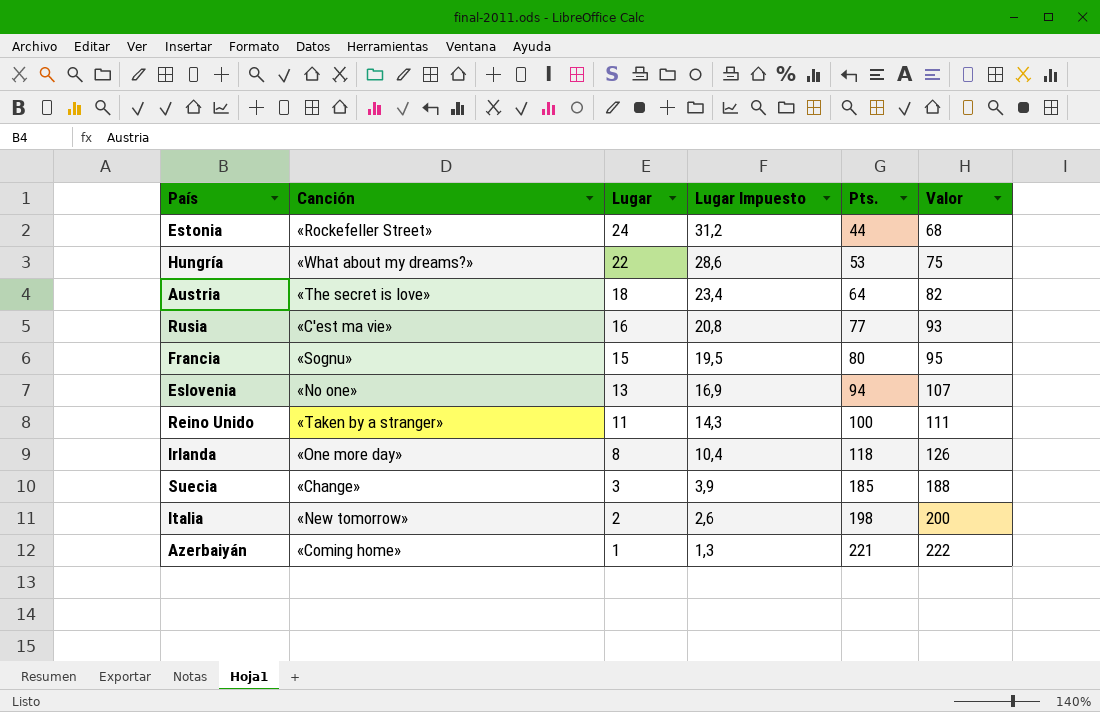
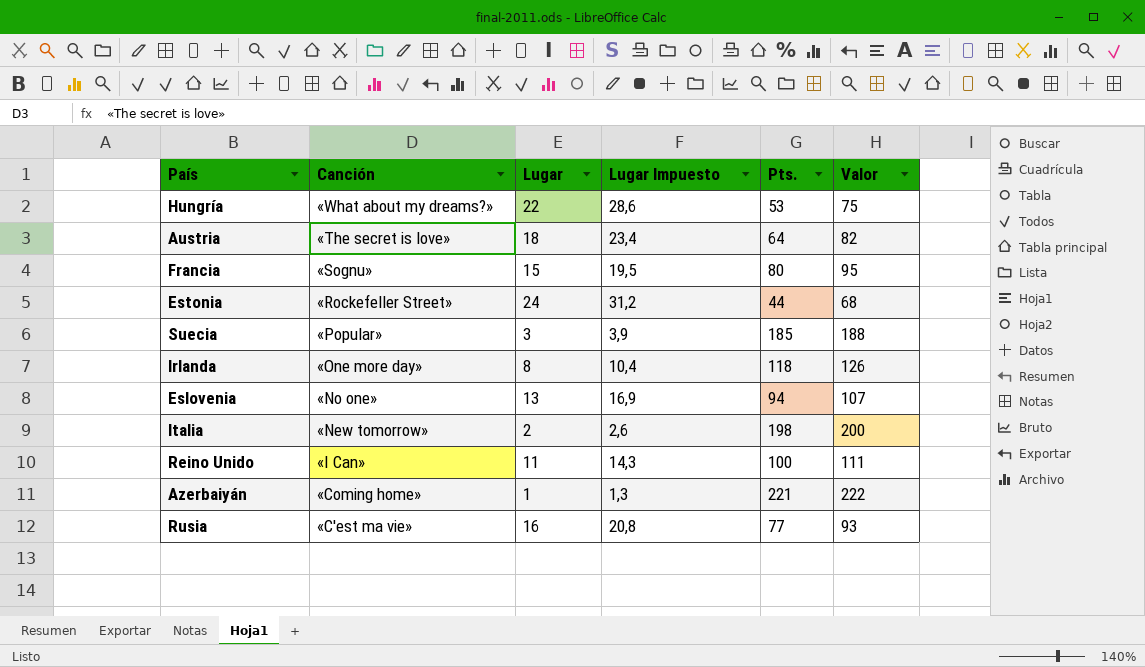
row order: Lugar descending -> Canción descending
Suecia | Canción: «Change» -> «Popular»
Reino Unido | Canción: «Taken by a stranger» -> «I Can»

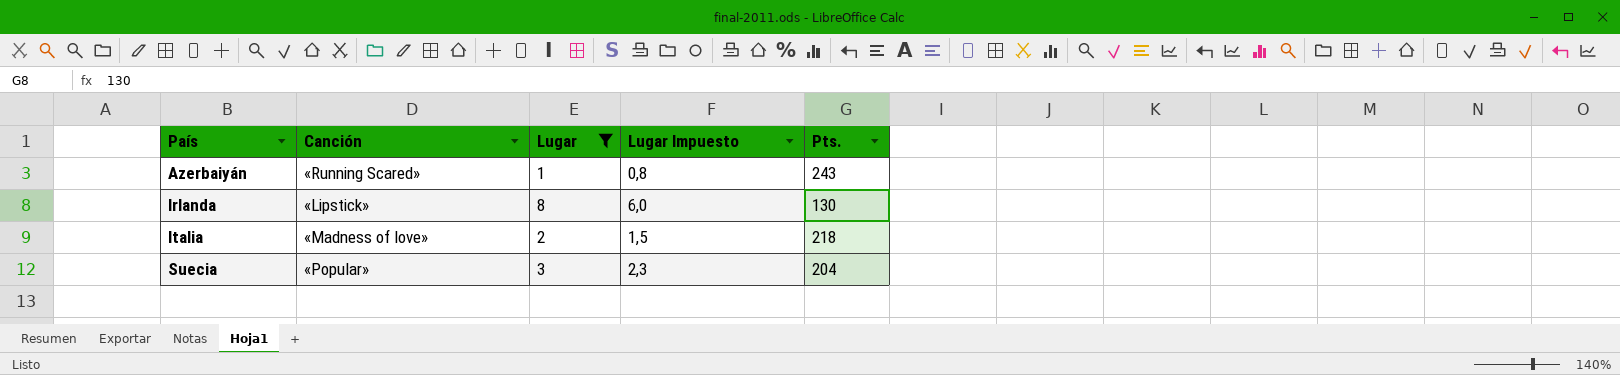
filter: none -> Lugar <= 8
row order: Canción descending -> País ascending
column Valor | formula: [Lugar] + [Pts.] -> none
column Lugar Impuesto | formula: [Lugar] * 1,3 -> [Lugar] * 0,75
Azerbaiyán | Canción: «Coming home» -> «Running Scared»
Azerbaiyán | Pts.: 221 -> 243
Irlanda | Canción: «One more day» -> «Lipstick»
Irlanda | Pts.: 118 -> 130
Italia | Canción: «New tomorrow» -> «Madness of love»
Italia | Pts.: 198 -> 218
Suecia | Pts.: 185 -> 204

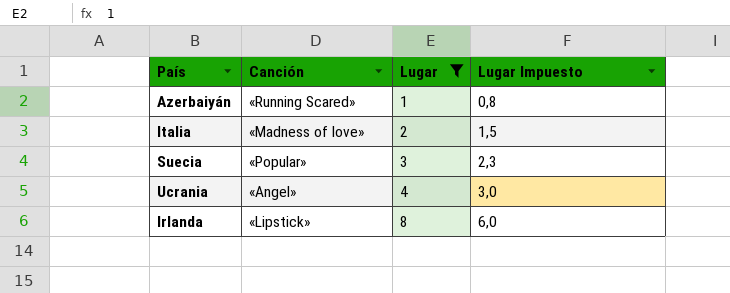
row order: País ascending -> Lugar ascending
column Pts. | position: 5 -> none
row Ucrania: none -> «Angel» | 4 | 3,0

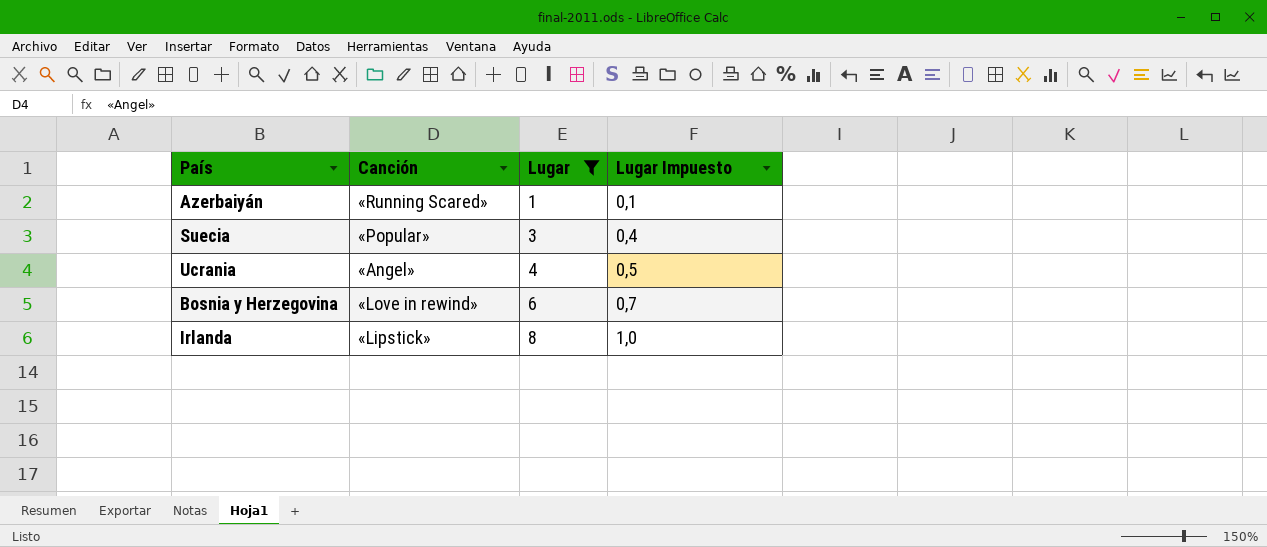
column Lugar Impuesto | formula: [Lugar] * 0,75 -> [Lugar] * 0,12
row Italia: «Madness of love» | 2 | 1,5 -> none
row Bosnia y Herzegovina: none -> «Love in rewind» | 6 | 0,7

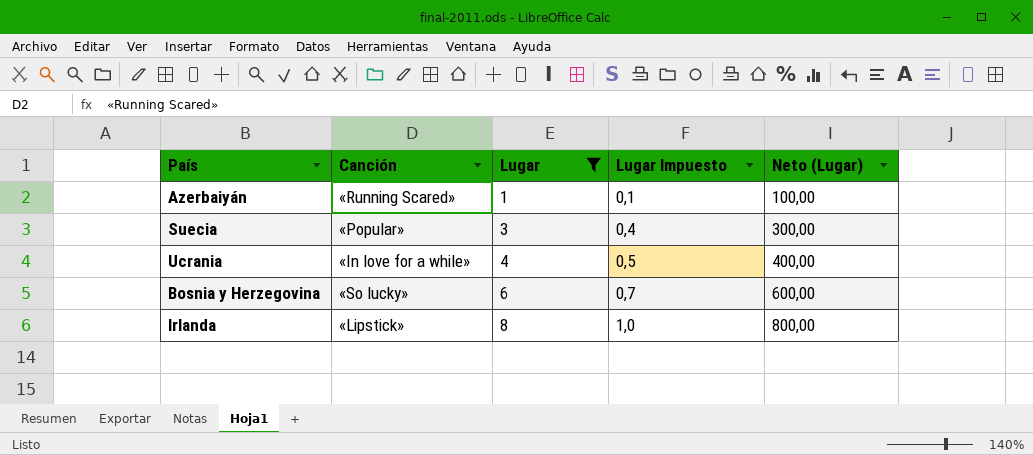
column Neto (Lugar) | formula: none -> [Lugar] * 100
Ucrania | Canción: «Angel» -> «In love for a while»
Bosnia y Herzegovina | Canción: «Love in rewind» -> «So lucky»

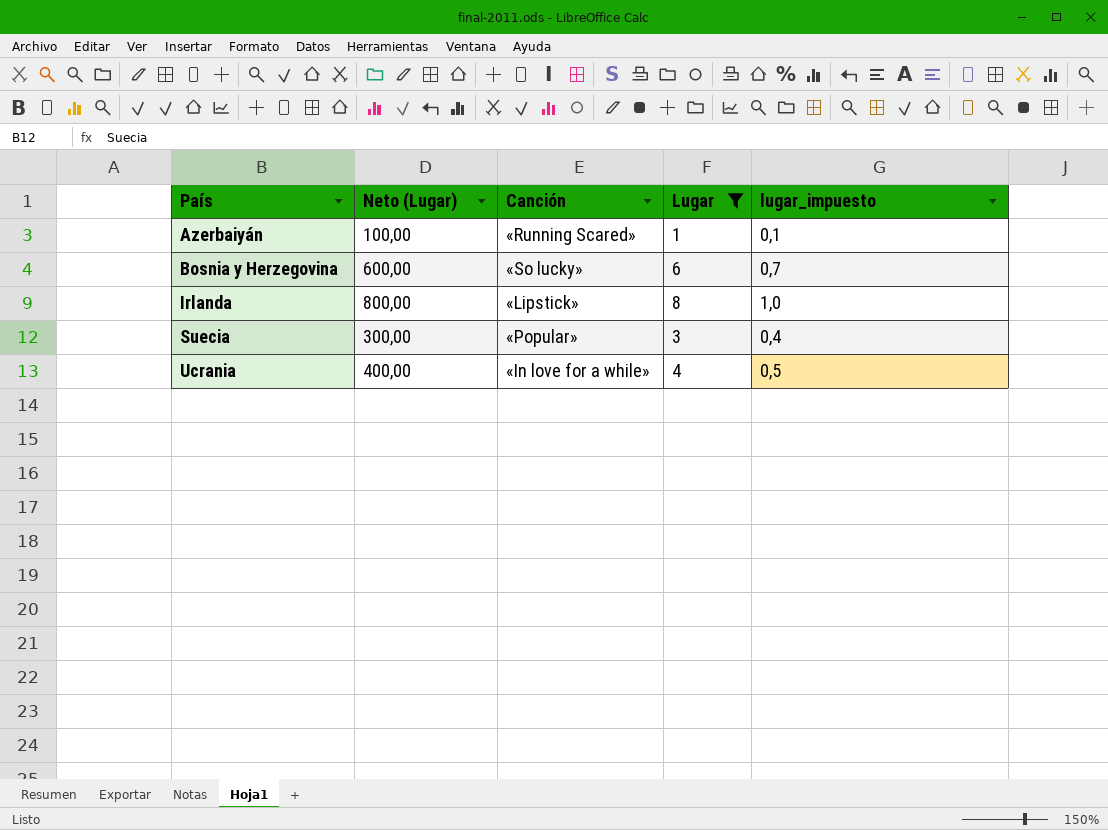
row order: Lugar ascending -> País ascending
column Neto (Lugar) | position: 5 -> 2
column name: Lugar Impuesto -> lugar_impuesto

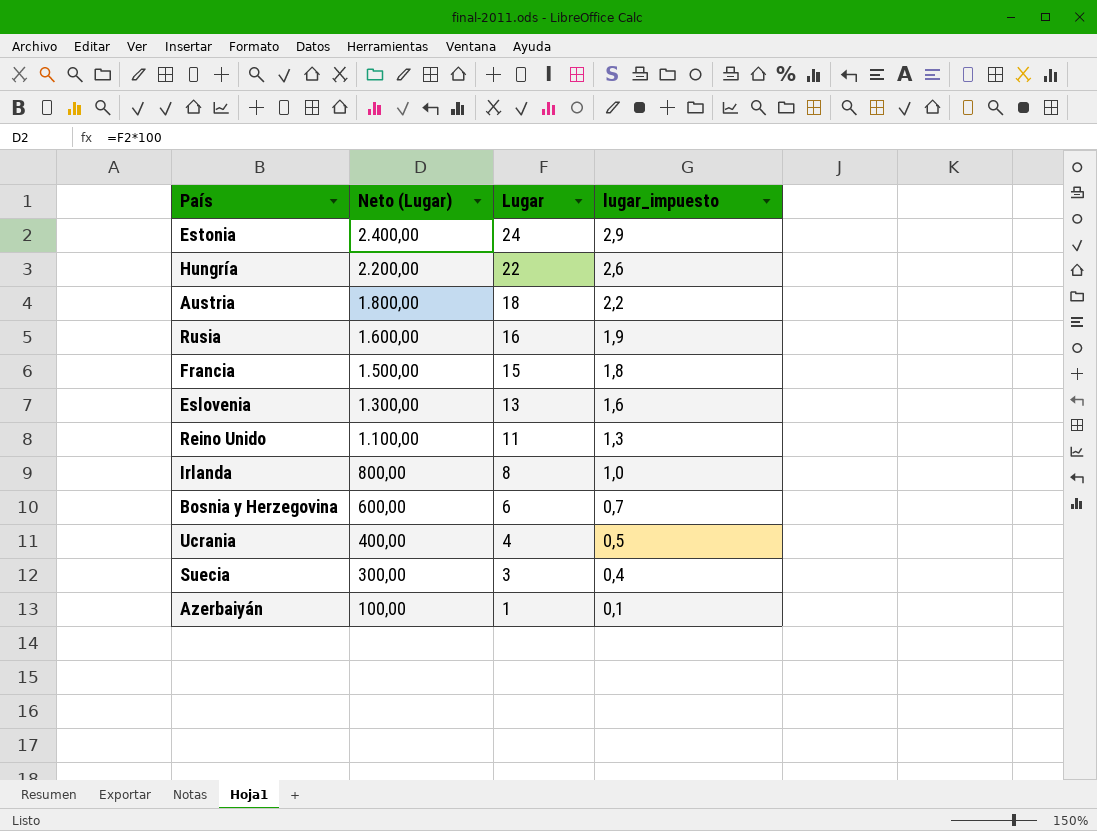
filter: Lugar <= 8 -> none
row order: País ascending -> Neto (Lugar) descending
column Canción | position: 3 -> none

